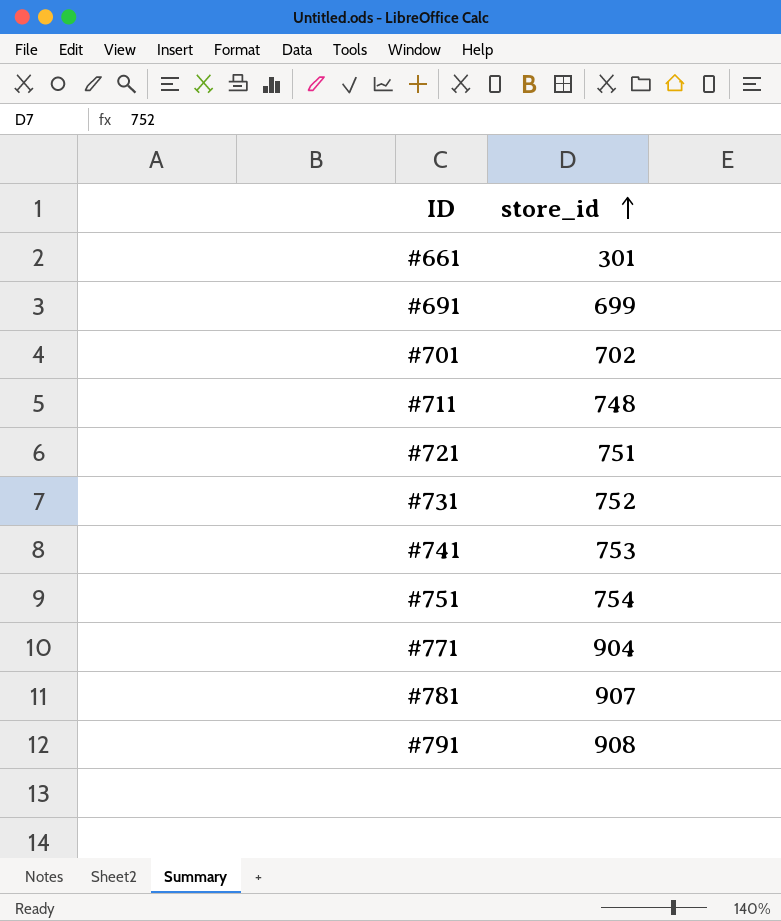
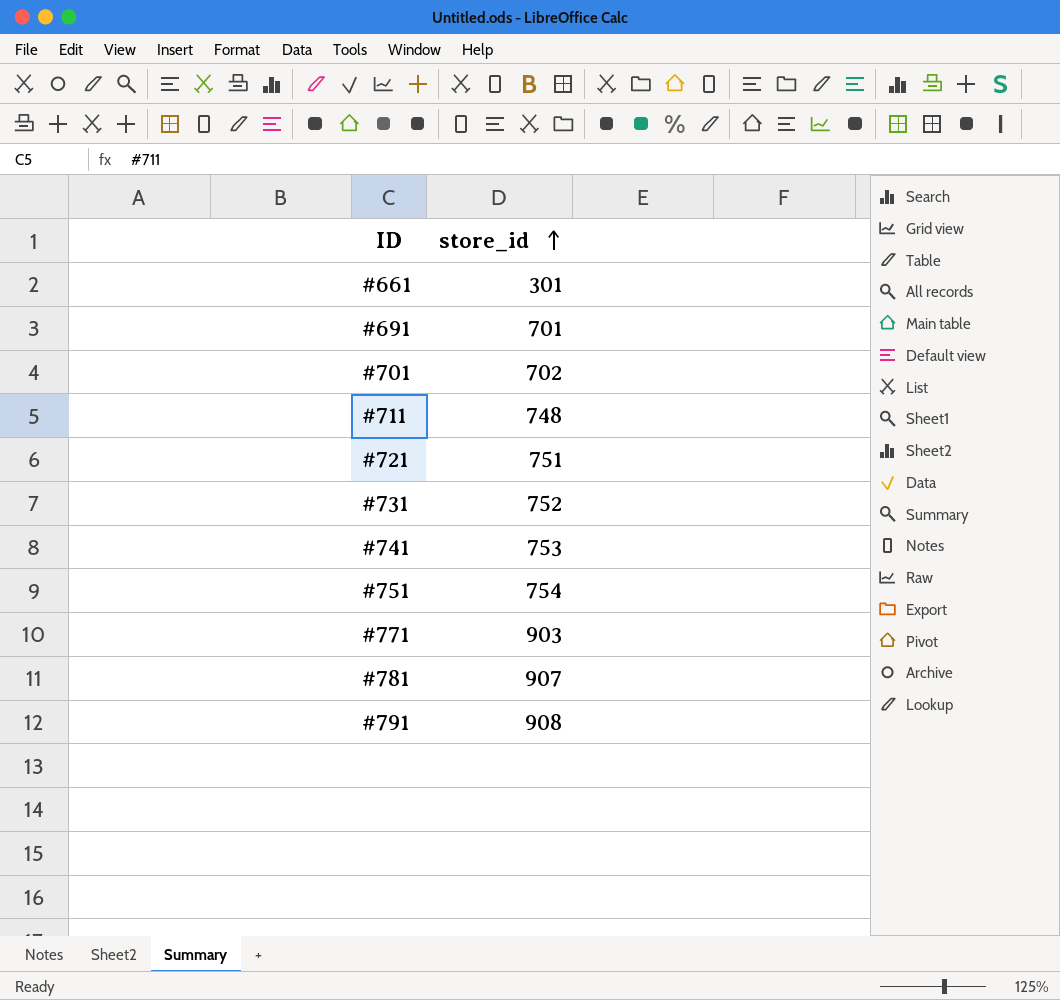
#691 | store_id: 699 -> 701
#771 | store_id: 904 -> 903

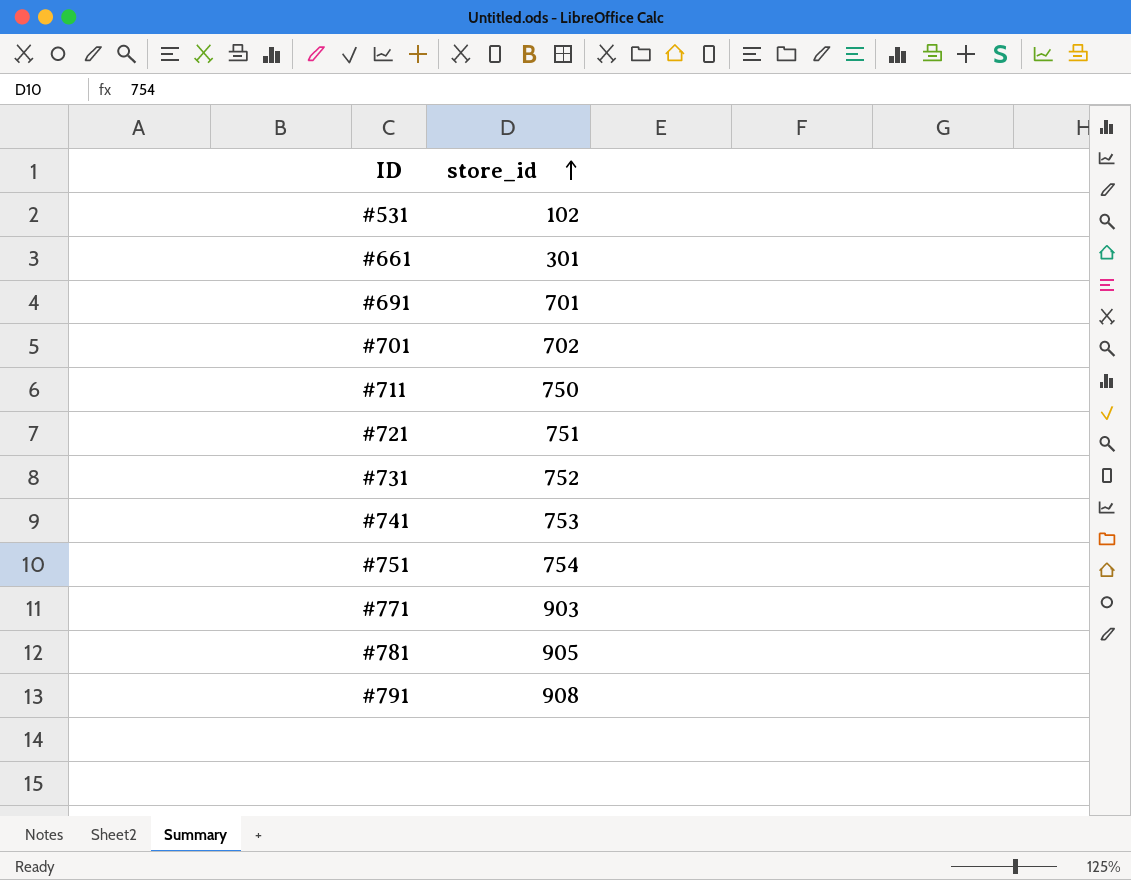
row #531: none -> 102
#711 | store_id: 748 -> 750
#781 | store_id: 907 -> 905

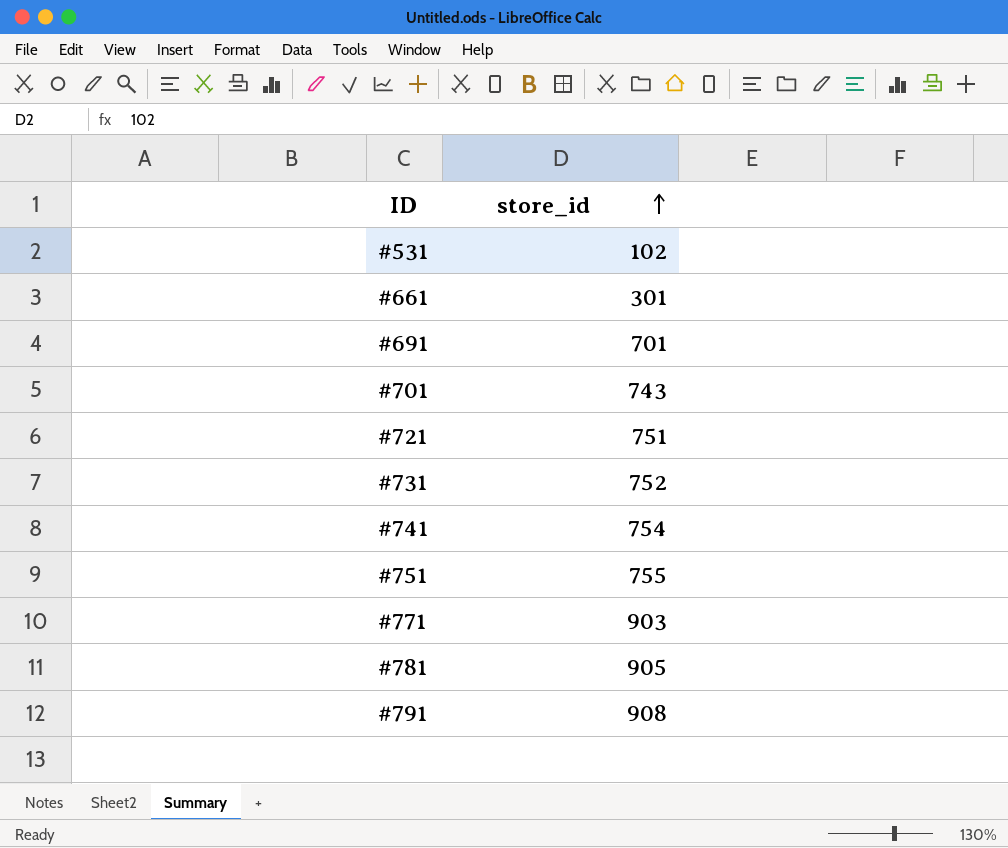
row #711: 750 -> none
#701 | store_id: 702 -> 743
#741 | store_id: 753 -> 754
#751 | store_id: 754 -> 755

